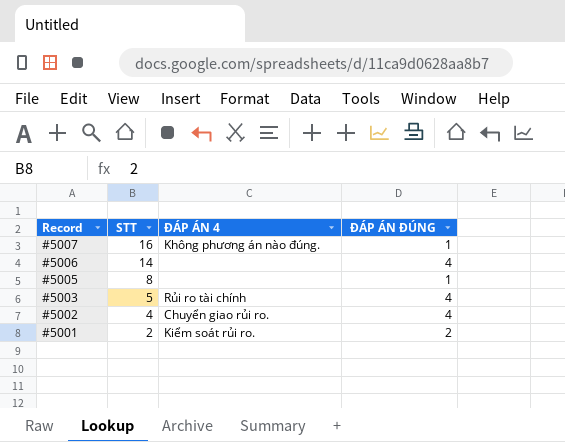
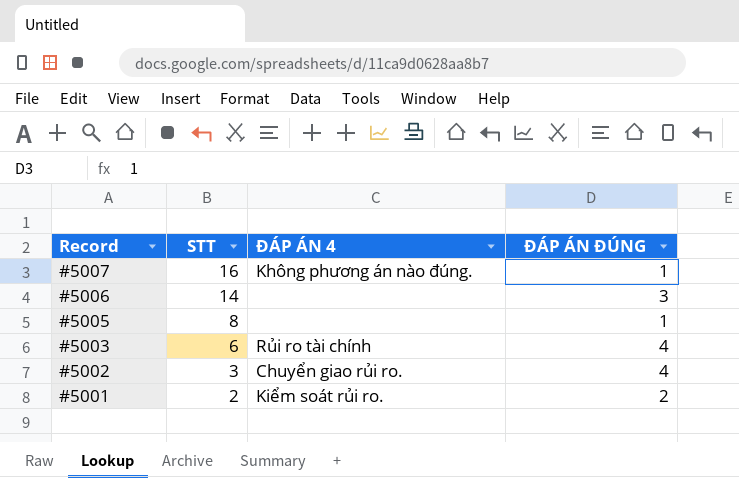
#5006 | ĐÁP ÁN ĐÚNG: 4 -> 3
#5003 | STT: 5 -> 6
#5002 | STT: 4 -> 3

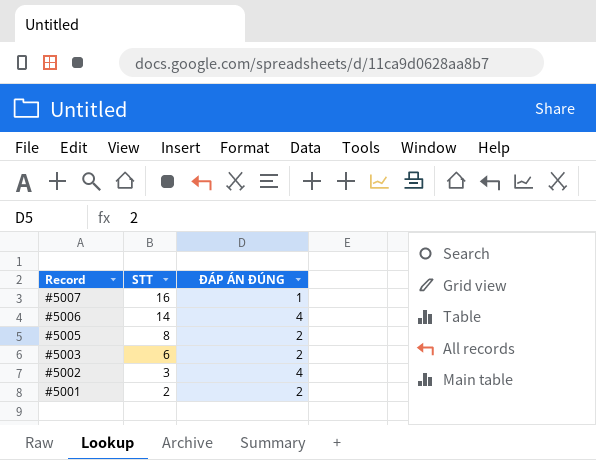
column ĐÁP ÁN 4 | position: 3 -> none
#5006 | ĐÁP ÁN ĐÚNG: 3 -> 4
#5005 | ĐÁP ÁN ĐÚNG: 1 -> 2
#5003 | ĐÁP ÁN ĐÚNG: 4 -> 2

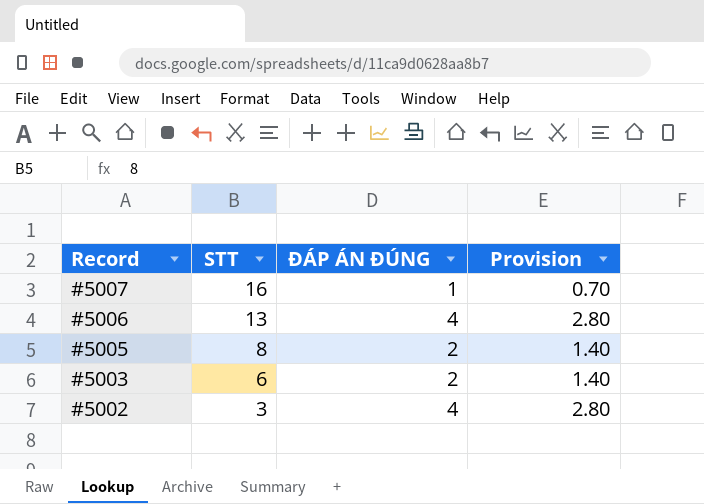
column Provision | formula: none -> [ĐÁP ÁN ĐÚNG] * 0.7
row #5001: 2 | 2 -> none
#5006 | STT: 14 -> 13

